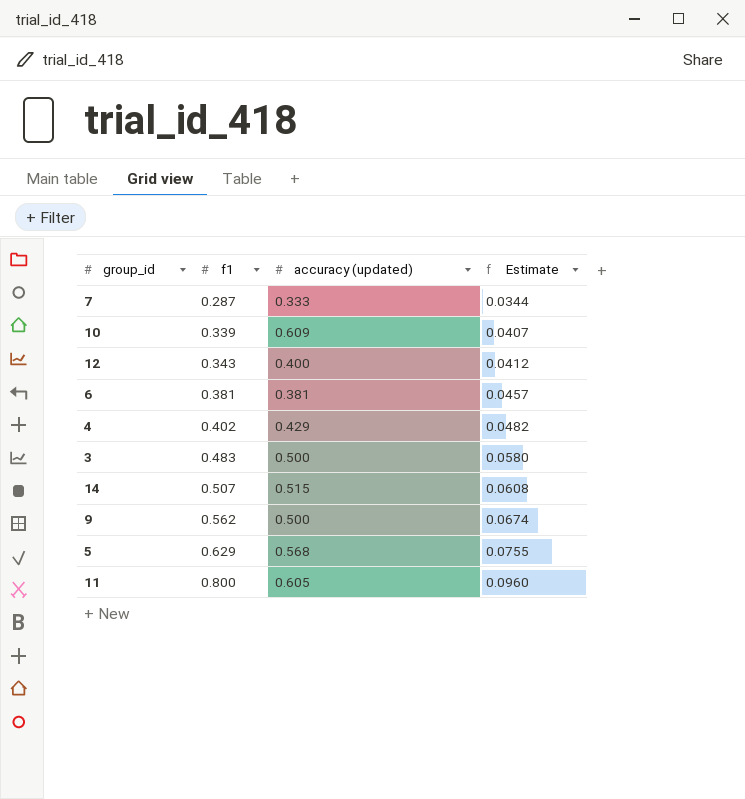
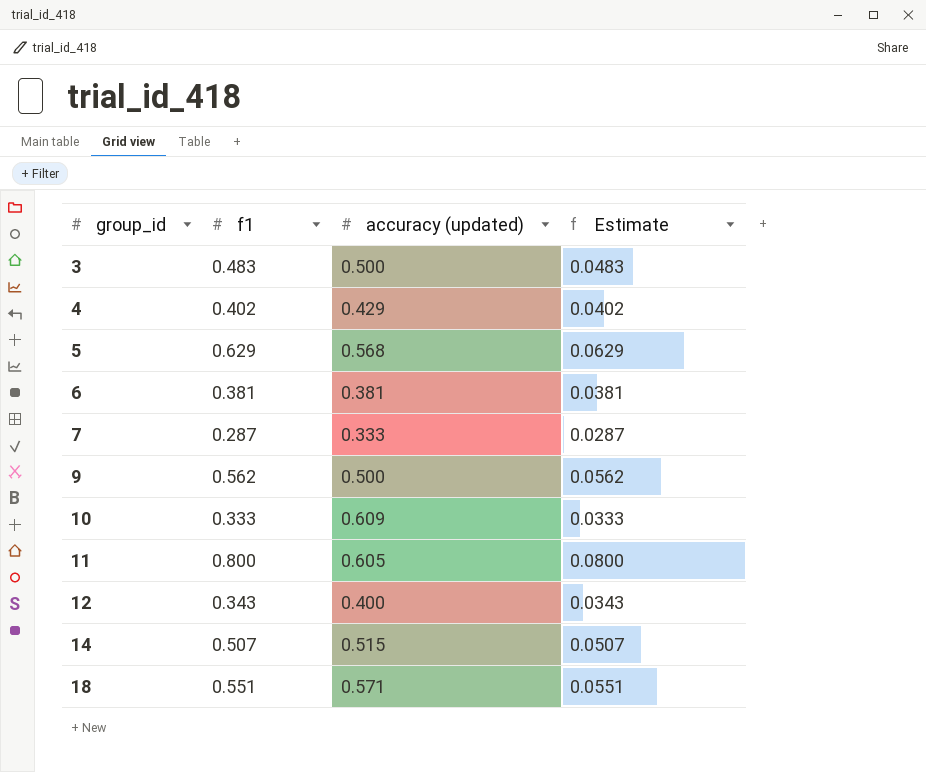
row order: f1 ascending -> group_id ascending
column Estimate | formula: [f1] * 0.12 -> [f1] * 0.1
10 | f1: 0.339 -> 0.333
row 18: none -> 0.551 | 0.571 | 0.0551

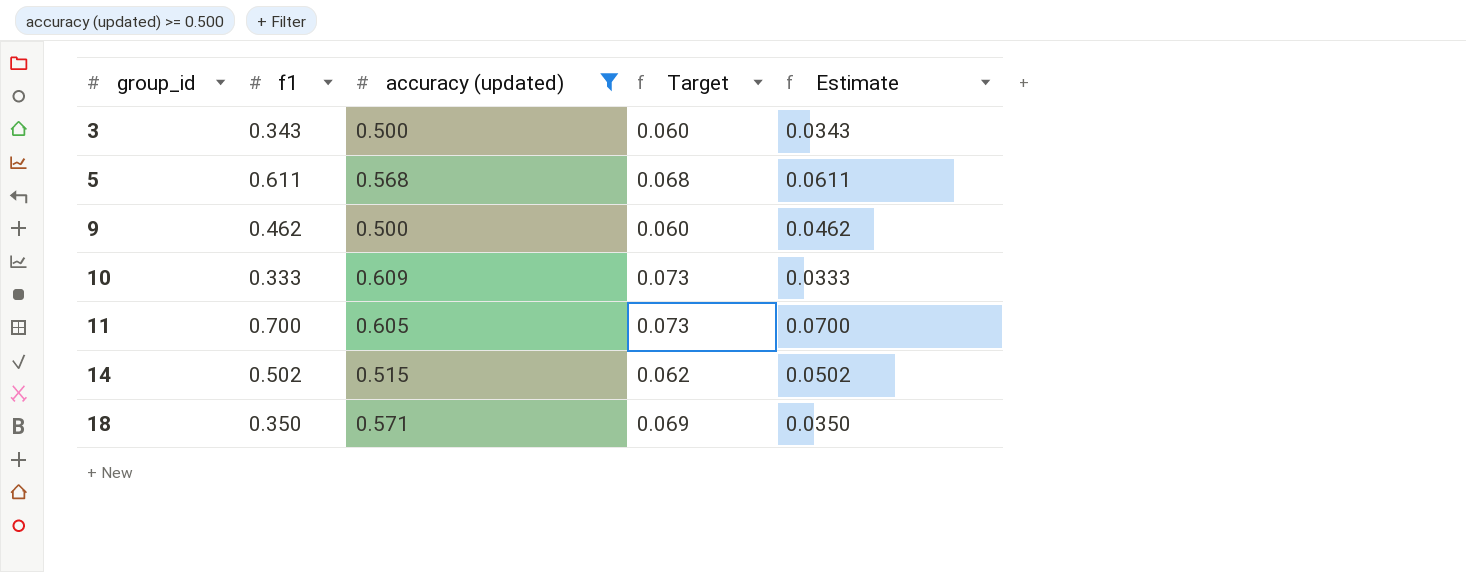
filter: none -> accuracy (updated) >= 0.500
column Target | formula: none -> [accuracy (updated)] * 0.12
3 | f1: 0.483 -> 0.343
3 | Estimate: 0.0483 -> 0.0343
5 | f1: 0.629 -> 0.611
5 | Estimate: 0.0629 -> 0.0611
9 | f1: 0.562 -> 0.462
9 | Estimate: 0.0562 -> 0.0462
11 | f1: 0.800 -> 0.700
11 | Estimate: 0.0800 -> 0.0700
14 | f1: 0.507 -> 0.502
14 | Estimate: 0.0507 -> 0.0502
18 | f1: 0.551 -> 0.350
18 | Estimate: 0.0551 -> 0.0350

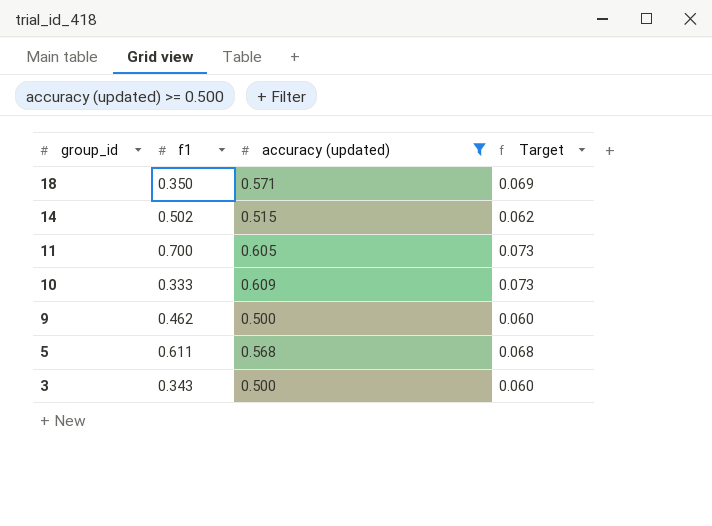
row order: group_id ascending -> group_id descending
column Estimate | formula: [f1] * 0.1 -> none

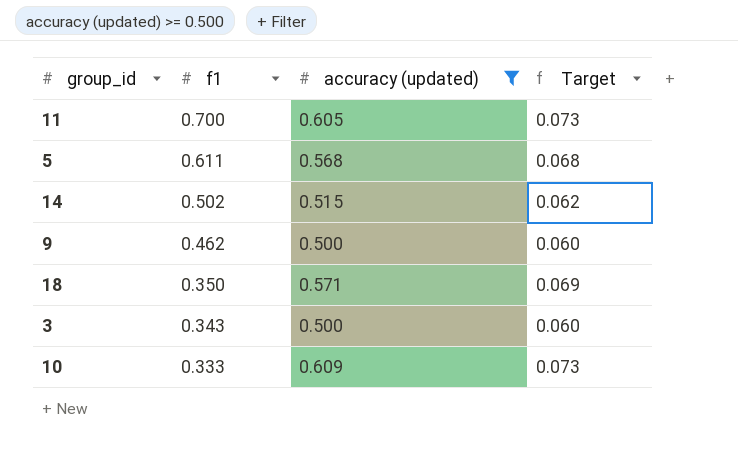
row order: group_id descending -> f1 descending

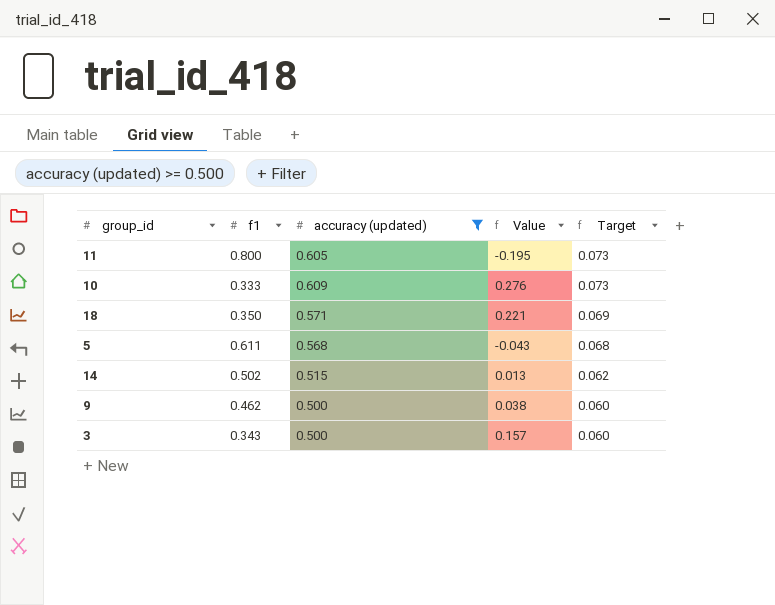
row order: f1 descending -> Target descending
column Value | formula: none -> [accuracy (updated)] - [f1]
11 | f1: 0.700 -> 0.800

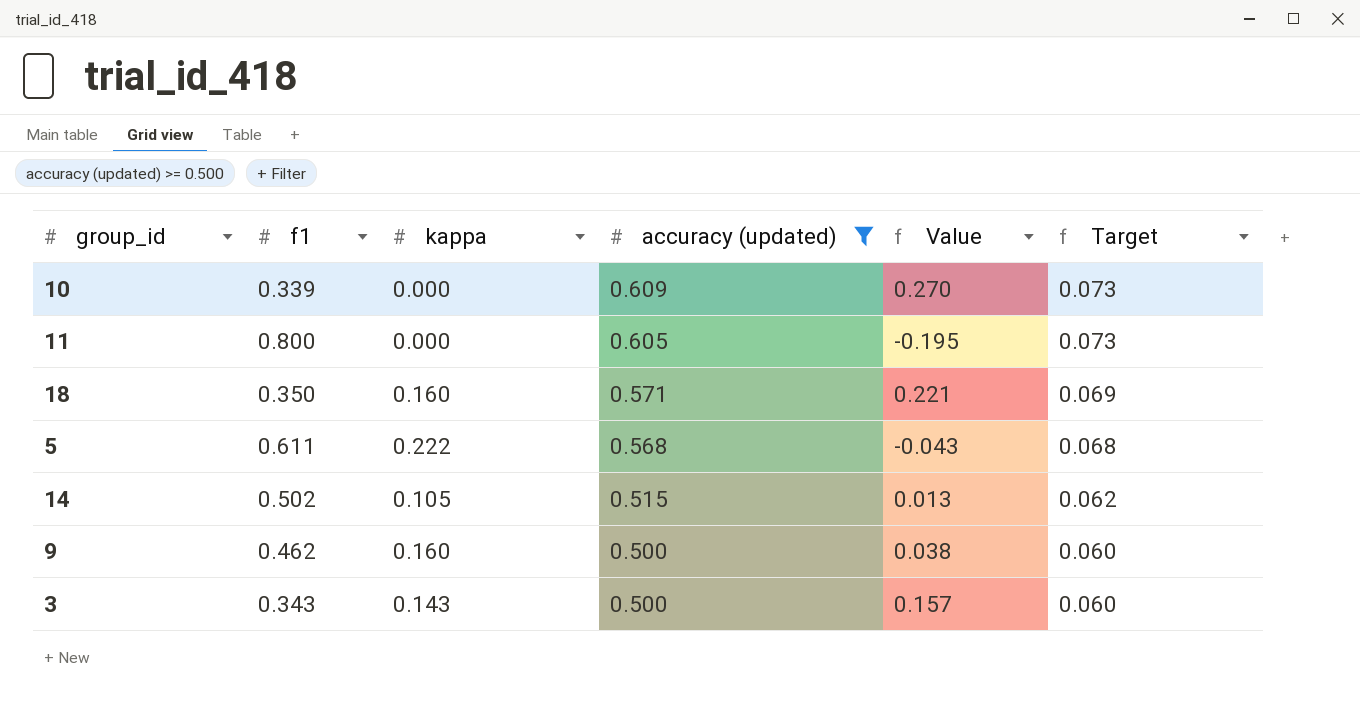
row order: Target descending -> accuracy (updated) descending
column kappa | position: none -> 3
10 | f1: 0.333 -> 0.339
10 | Value: 0.276 -> 0.270

